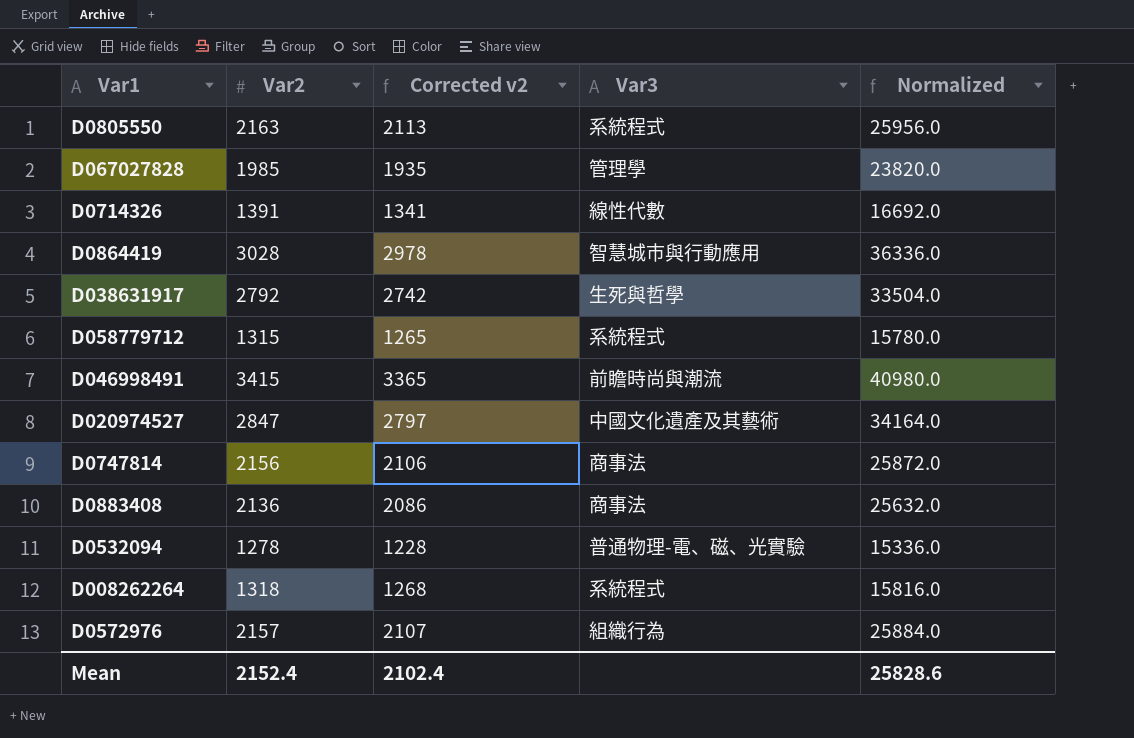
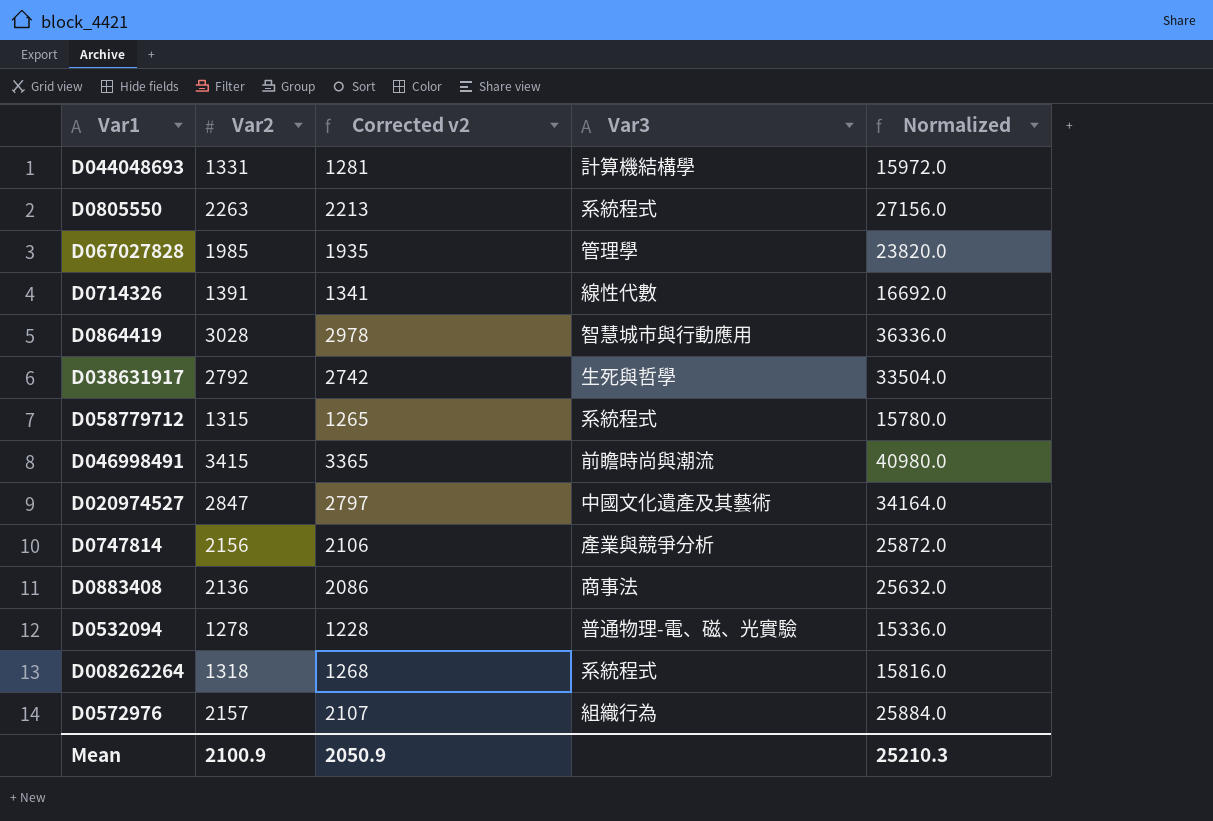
row D044048693: none -> 1331 | 1281 | 計算機結構學 | 15972.0
D0805550 | Var2: 2163 -> 2263
D0805550 | Corrected v2: 2113 -> 2213
D0805550 | Normalized: 25956.0 -> 27156.0
D0747814 | Var3: 商事法 -> 產業與競爭分析
Mean | Var2: 2152.4 -> 2100.9
Mean | Corrected v2: 2102.4 -> 2050.9
Mean | Normalized: 25828.6 -> 25210.3

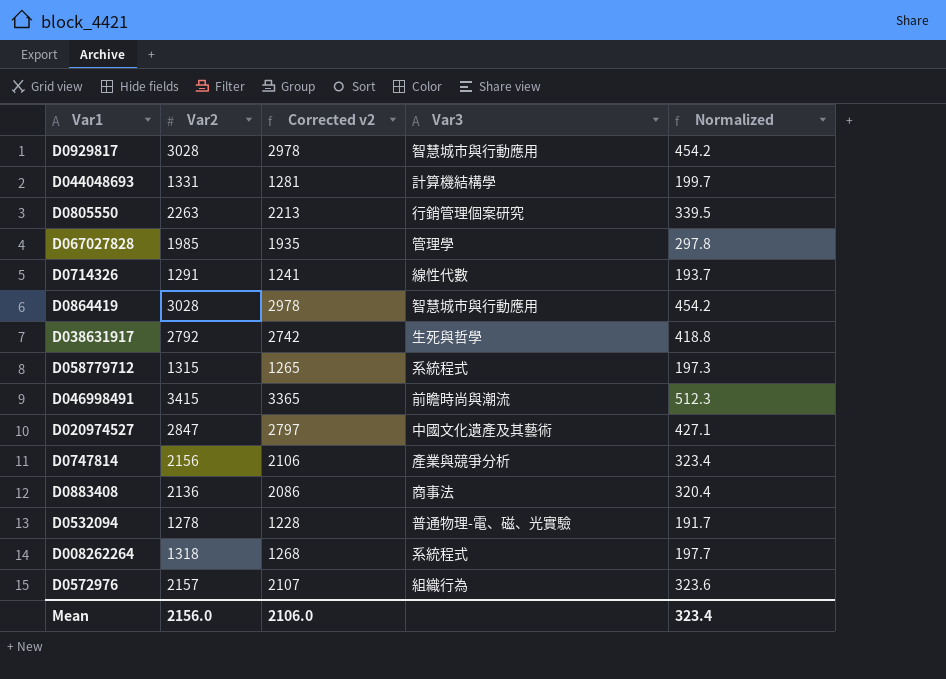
column Normalized | formula: [Var2] * 12 -> [Var2] * 0.15
row D0929817: none -> 3028 | 2978 | 智慧城市與行動應用 | 454.2
D0805550 | Var3: 系統程式 -> 行銷管理個案研究
D0714326 | Var2: 1391 -> 1291
D0714326 | Corrected v2: 1341 -> 1241
Mean | Var2: 2100.9 -> 2156.0
Mean | Corrected v2: 2050.9 -> 2106.0
Mean | Normalized: 25210.3 -> 323.4

